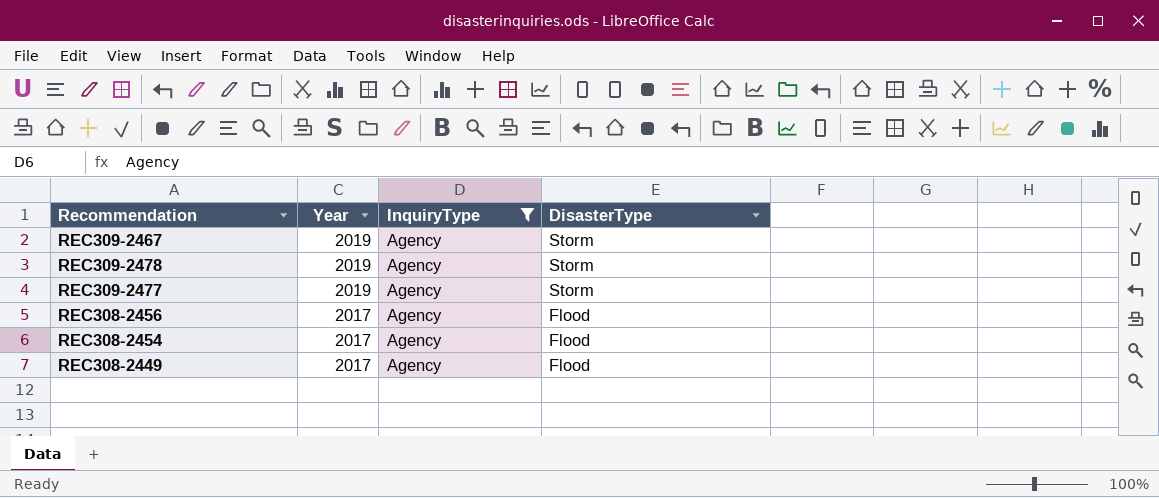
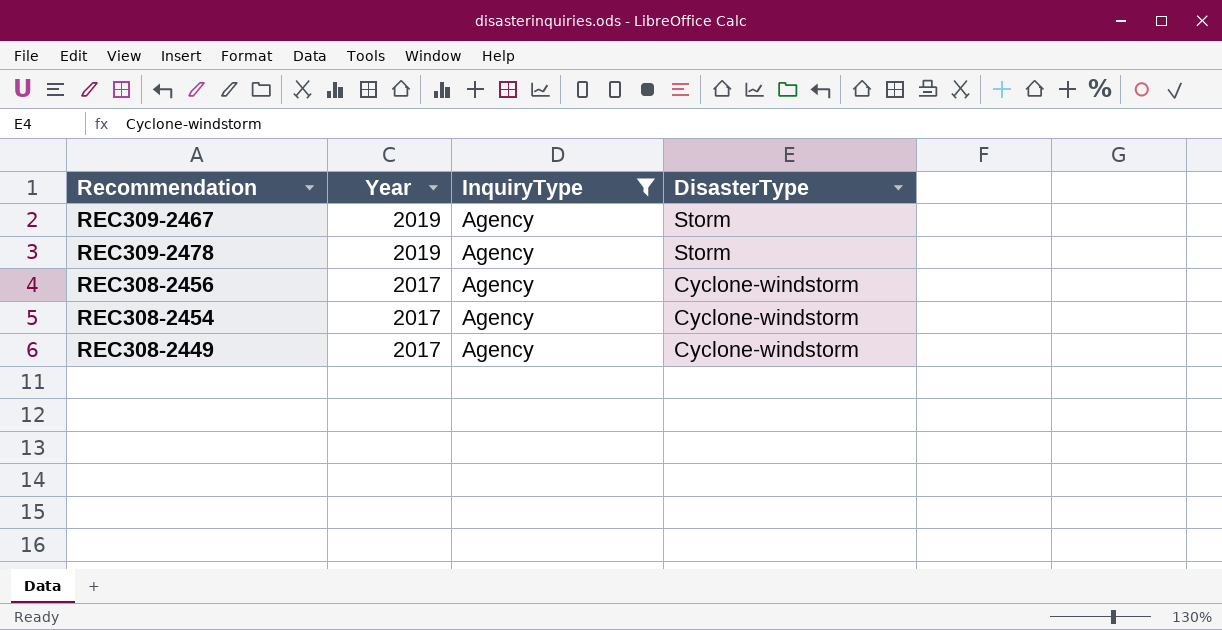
row REC309-2477: 2019 | Agency | Storm -> none
REC308-2456 | DisasterType: Flood -> Cyclone-windstorm
REC308-2454 | DisasterType: Flood -> Cyclone-windstorm
REC308-2449 | DisasterType: Flood -> Cyclone-windstorm

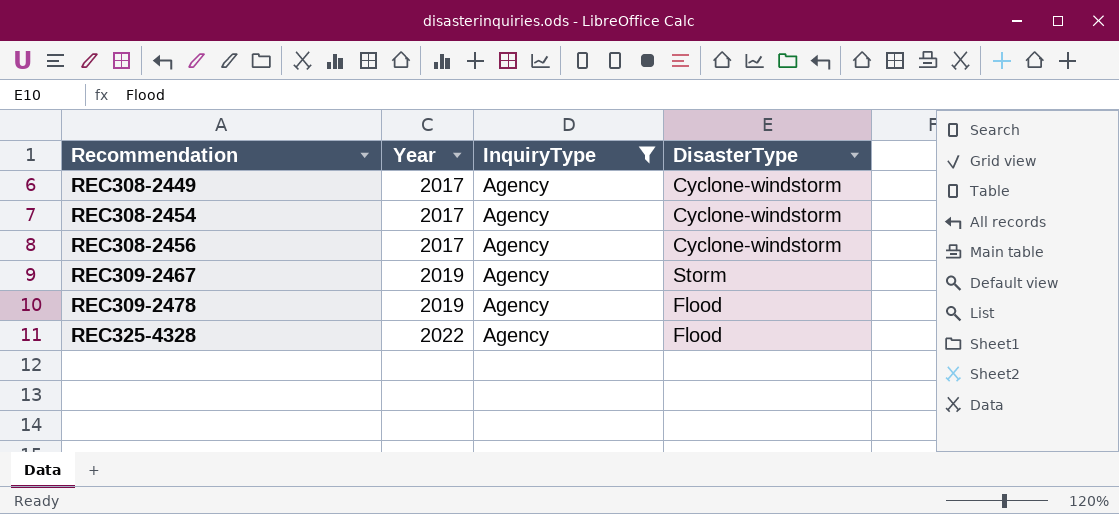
row order: Year descending -> Recommendation ascending
REC309-2478 | DisasterType: Storm -> Flood
row REC325-4328: none -> 2022 | Agency | Flood

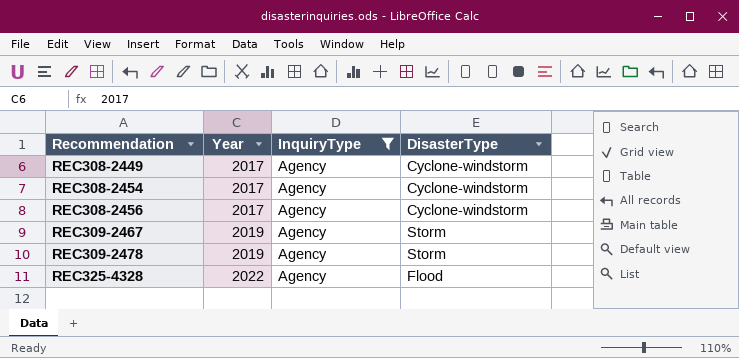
REC309-2478 | DisasterType: Flood -> Storm

